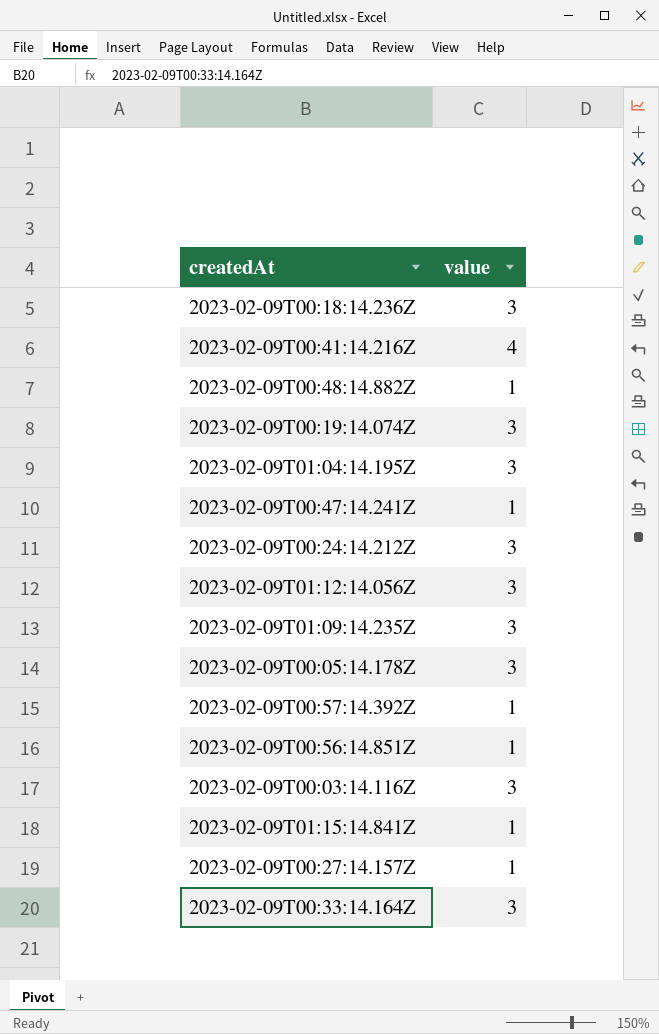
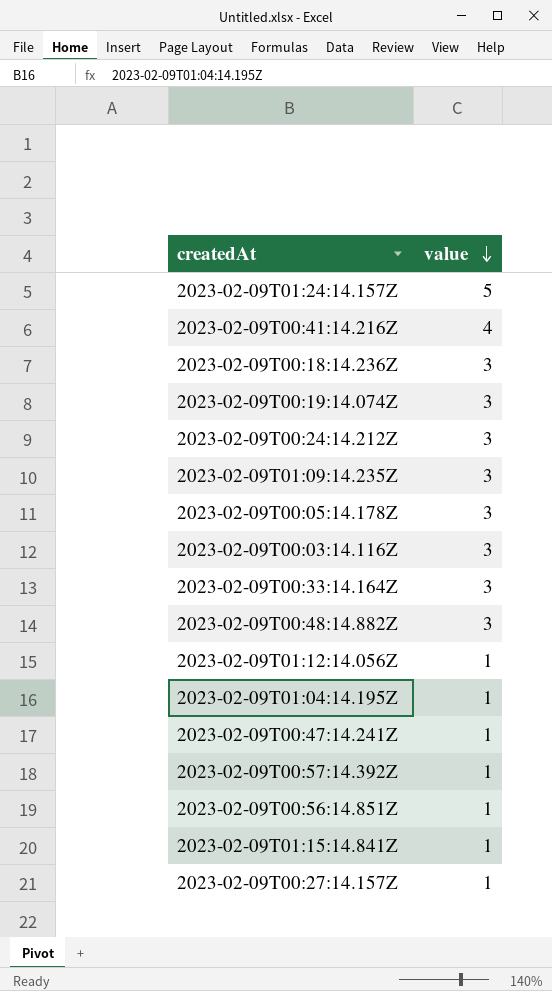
row order: none -> value descending
row 2023-02-09T01:24:14.157Z: none -> 5
2023-02-09T00:48:14.882Z | value: 1 -> 3
2023-02-09T01:12:14.056Z | value: 3 -> 1
2023-02-09T01:04:14.195Z | value: 3 -> 1

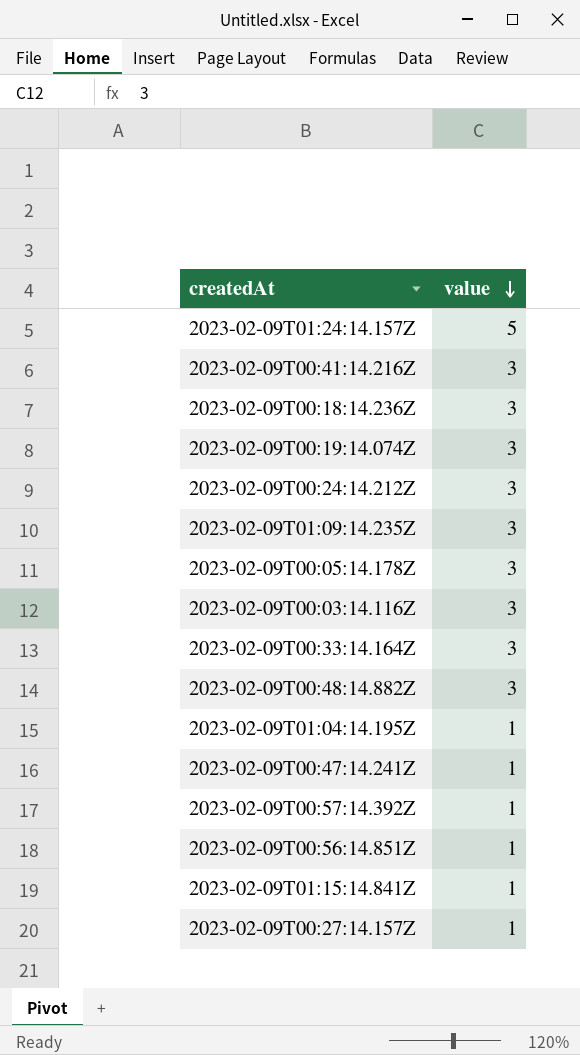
row 2023-02-09T01:12:14.056Z: 1 -> none
2023-02-09T00:41:14.216Z | value: 4 -> 3

